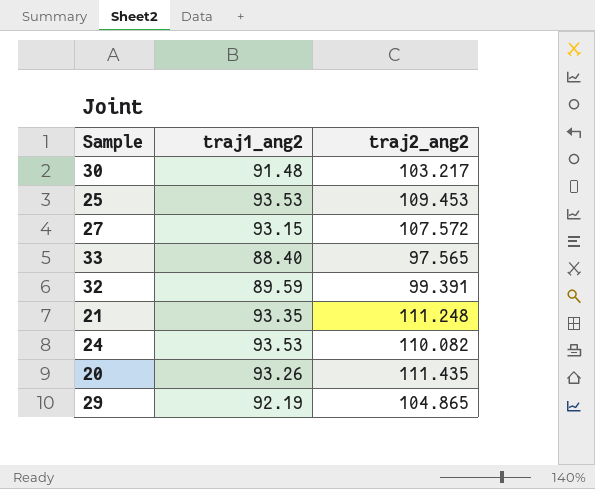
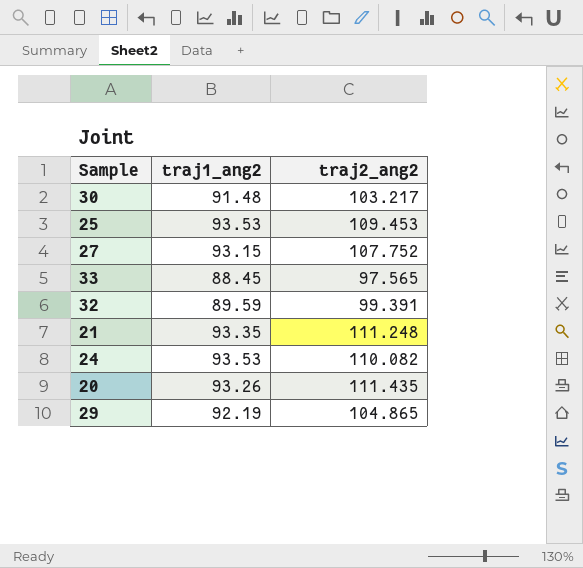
27 | traj2_ang2: 107.572 -> 107.752
33 | traj1_ang2: 88.40 -> 88.45

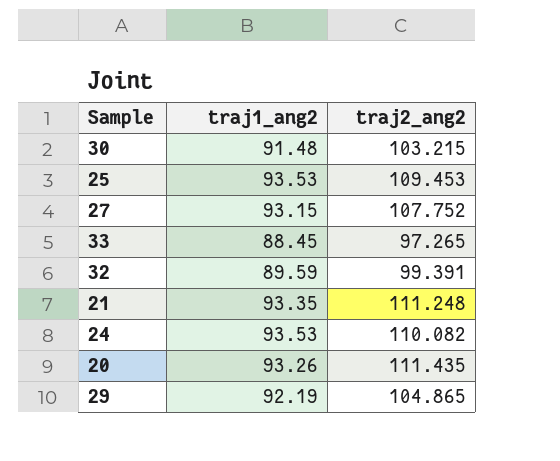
30 | traj2_ang2: 103.217 -> 103.215
33 | traj2_ang2: 97.565 -> 97.265

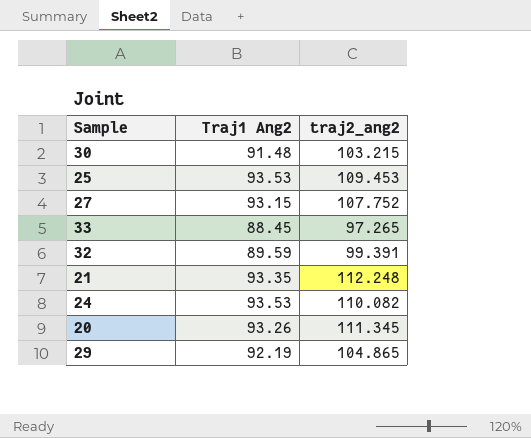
column name: traj1_ang2 -> Traj1 Ang2
21 | traj2_ang2: 111.248 -> 112.248
20 | traj2_ang2: 111.435 -> 111.345

